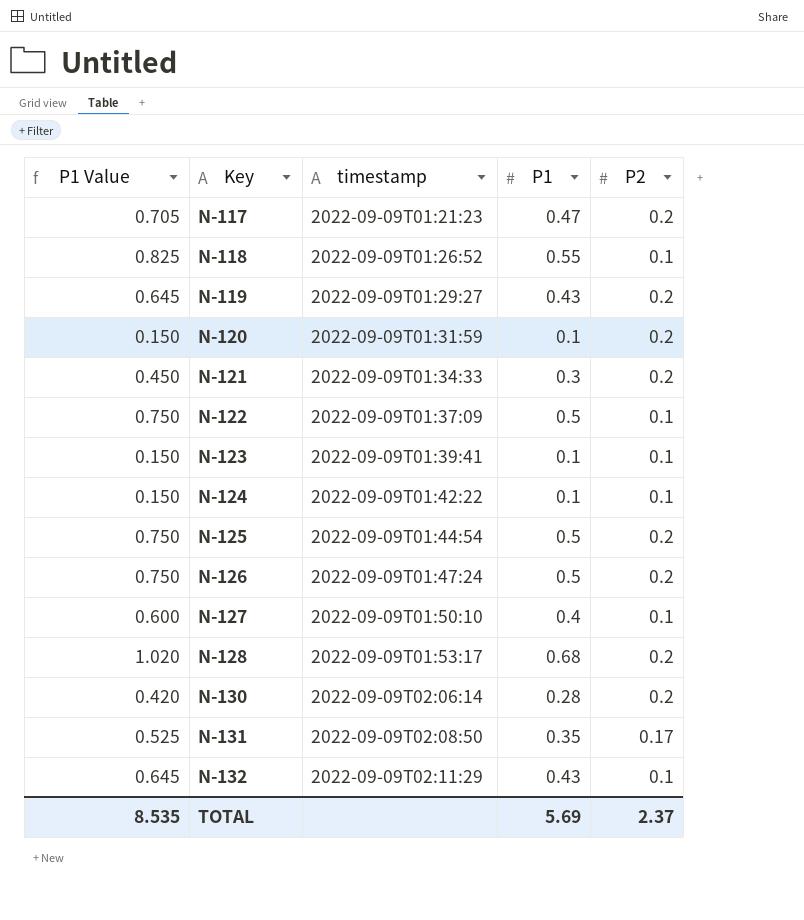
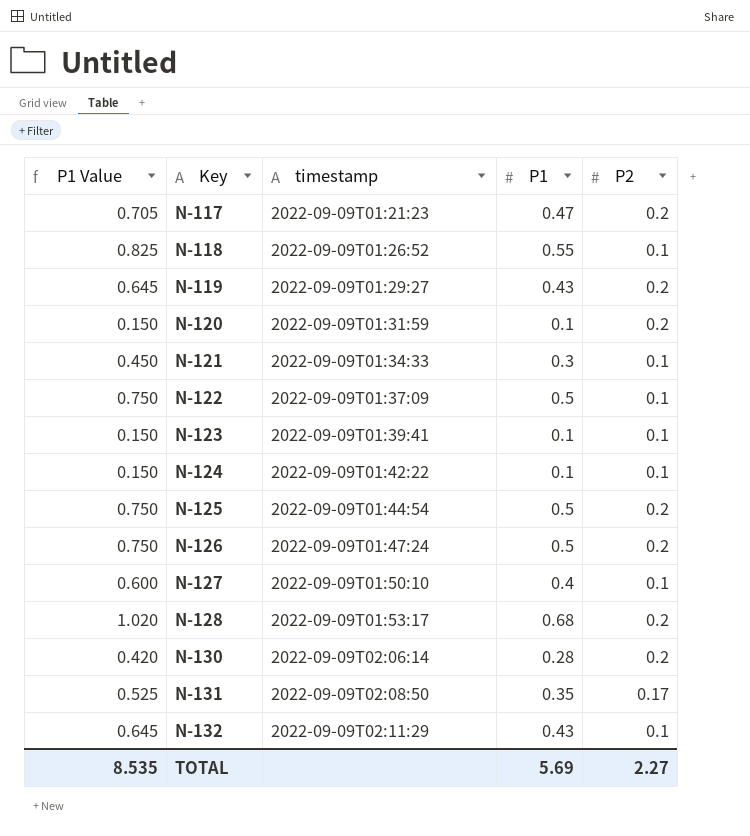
N-121 | P2: 0.2 -> 0.1
TOTAL | P2: 2.37 -> 2.27

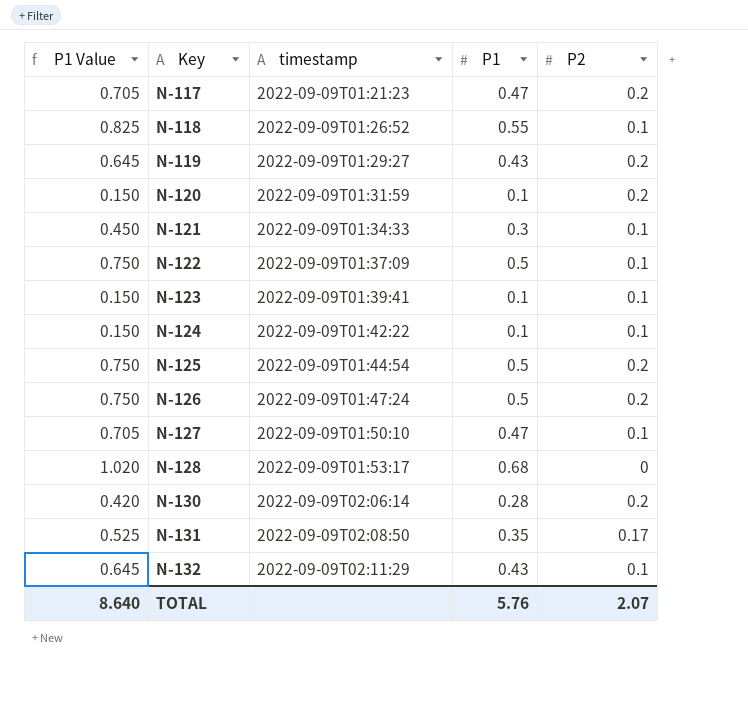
N-127 | P1 Value: 0.600 -> 0.705
N-127 | P1: 0.4 -> 0.47
N-128 | P2: 0.2 -> 0
TOTAL | P1 Value: 8.535 -> 8.640
TOTAL | P1: 5.69 -> 5.76
TOTAL | P2: 2.27 -> 2.07

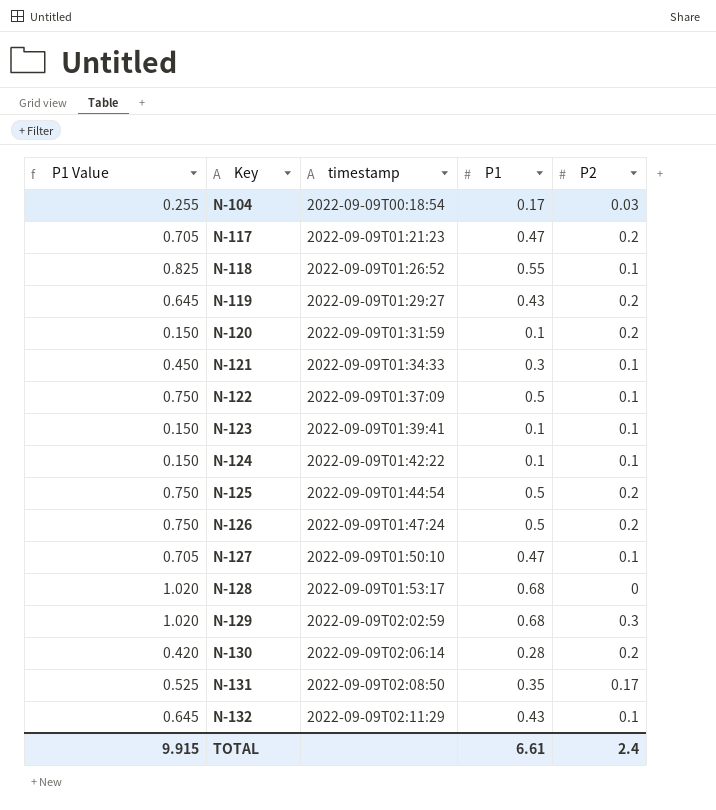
row N-104: none -> 0.255 | 2022-09-09T00:18:54 | 0.17 | 0.03
row N-129: none -> 1.020 | 2022-09-09T02:02:59 | 0.68 | 0.3
TOTAL | P1 Value: 8.640 -> 9.915
TOTAL | P1: 5.76 -> 6.61
TOTAL | P2: 2.07 -> 2.4

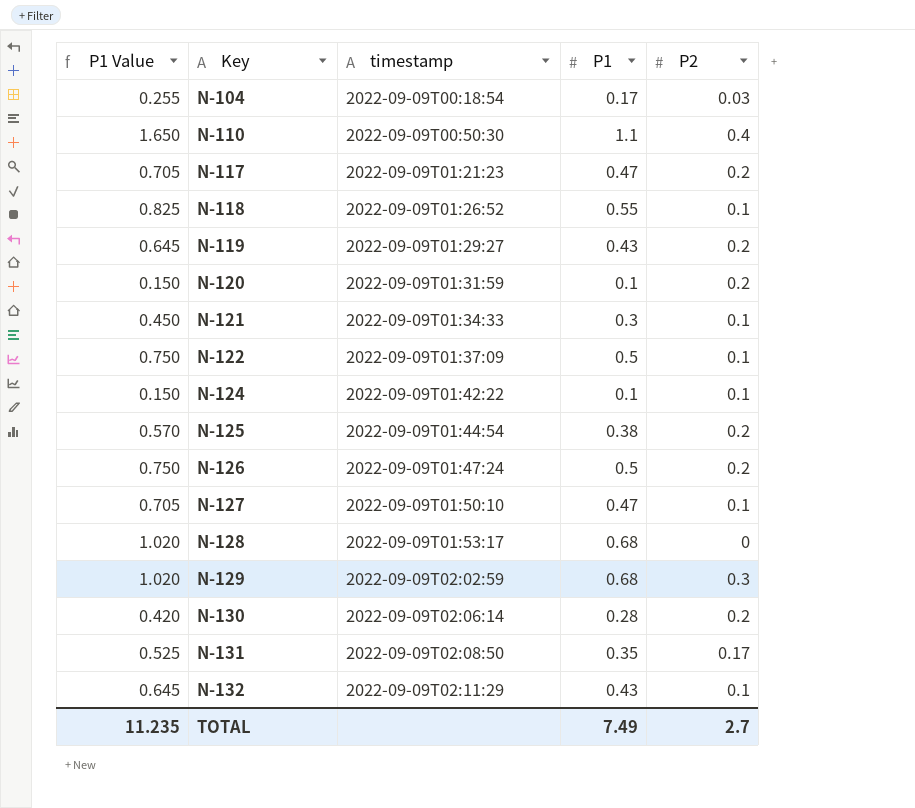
row N-123: 0.150 | 2022-09-09T01:39:41 | 0.1 | 0.1 -> none
row N-110: none -> 1.650 | 2022-09-09T00:50:30 | 1.1 | 0.4
N-125 | P1 Value: 0.750 -> 0.570
N-125 | P1: 0.5 -> 0.38
TOTAL | P1 Value: 9.915 -> 11.235
TOTAL | P1: 6.61 -> 7.49
TOTAL | P2: 2.4 -> 2.7

